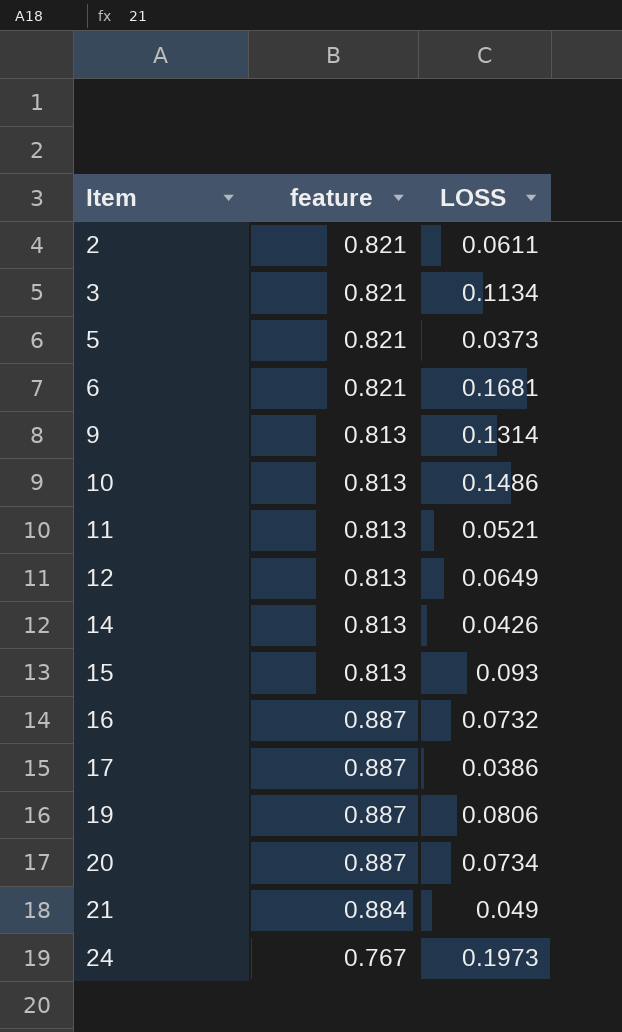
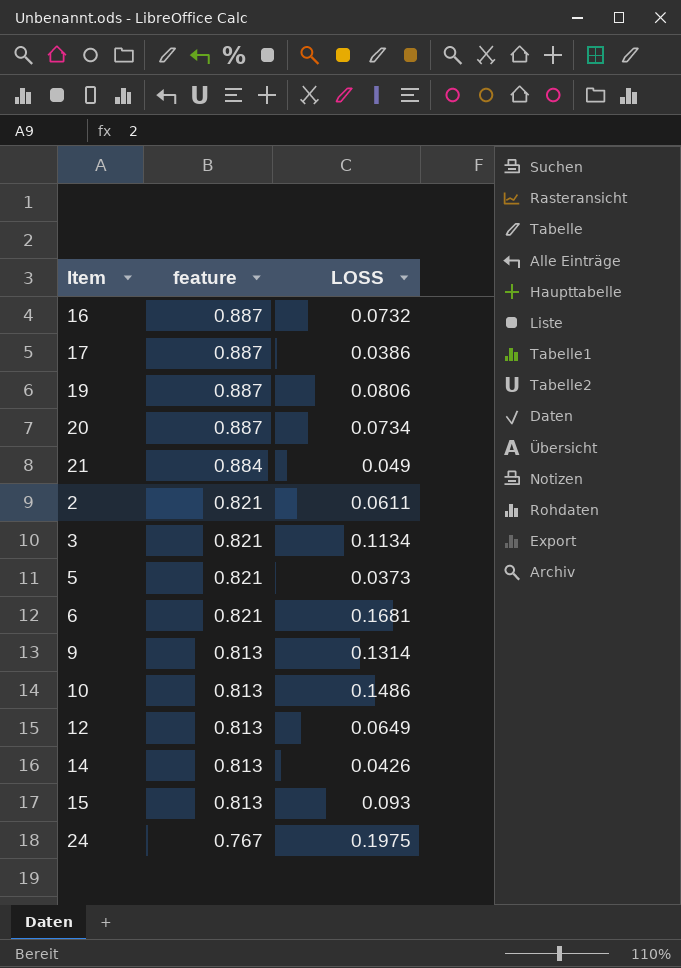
row order: Item ascending -> feature descending
row 11: 0.813 | 0.0521 -> none
24 | LOSS: 0.1973 -> 0.1975

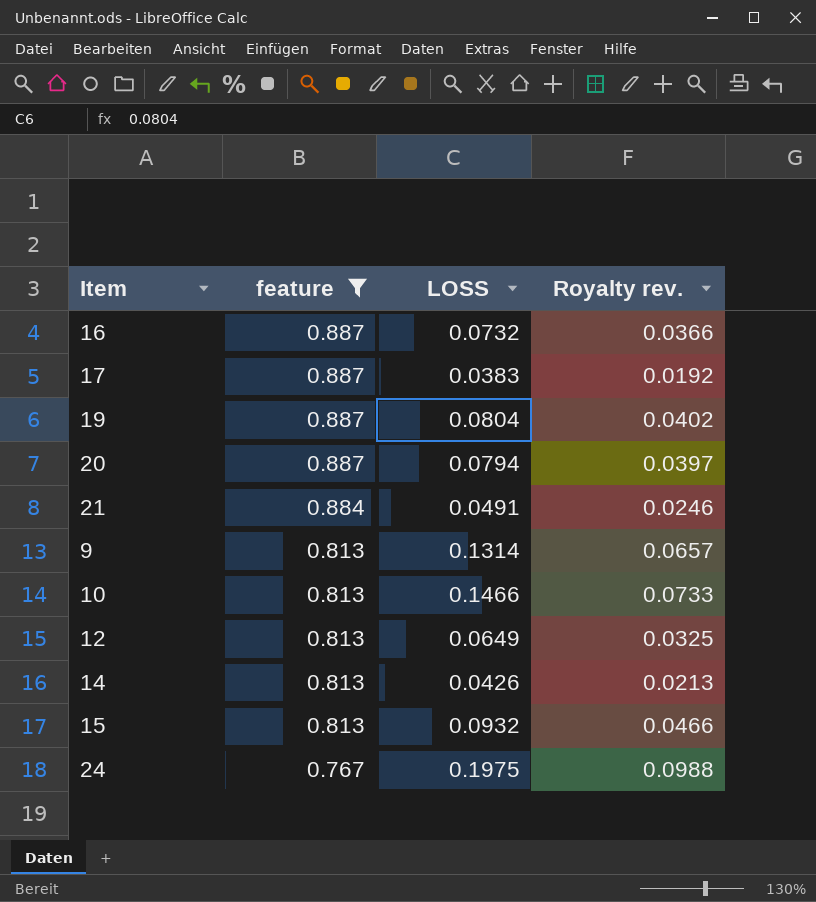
filter: none -> feature != 0.821
column Royalty rev. | formula: none -> [LOSS] * 0.5
17 | LOSS: 0.0386 -> 0.0383
19 | LOSS: 0.0806 -> 0.0804
20 | LOSS: 0.0734 -> 0.0794
21 | LOSS: 0.049 -> 0.0491
10 | LOSS: 0.1486 -> 0.1466
15 | LOSS: 0.093 -> 0.0932

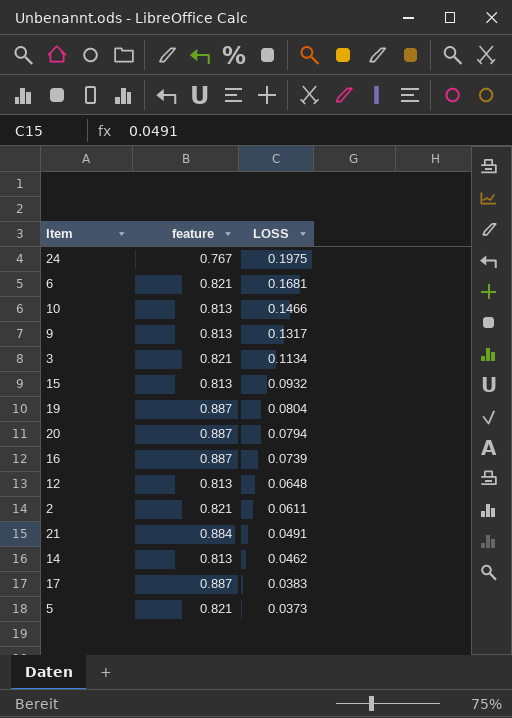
filter: feature != 0.821 -> none
row order: feature descending -> LOSS descending
column Royalty rev. | formula: [LOSS] * 0.5 -> none
9 | LOSS: 0.1314 -> 0.1317
16 | LOSS: 0.0732 -> 0.0739
12 | LOSS: 0.0649 -> 0.0648
14 | LOSS: 0.0426 -> 0.0462

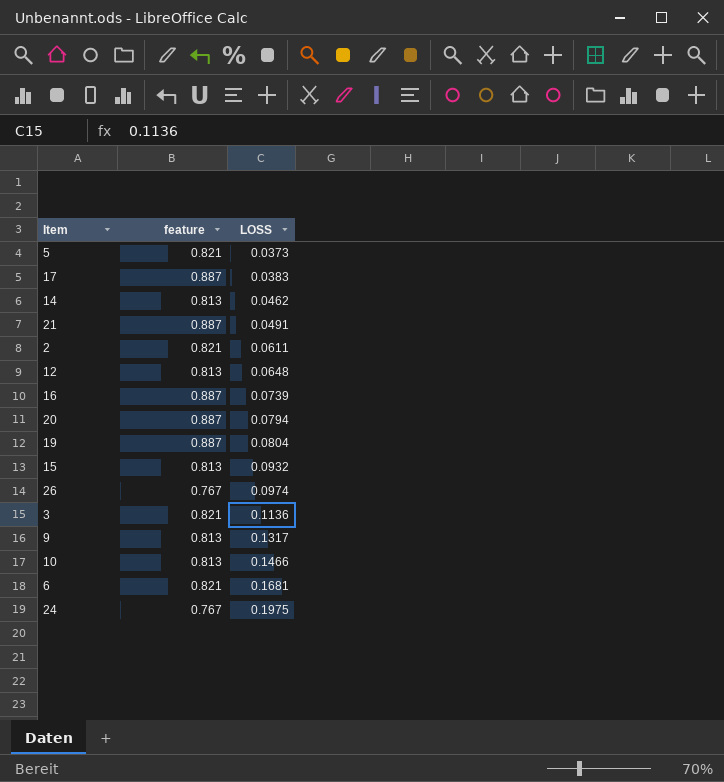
row order: LOSS descending -> LOSS ascending
21 | feature: 0.884 -> 0.887
row 26: none -> 0.767 | 0.0974
3 | LOSS: 0.1134 -> 0.1136

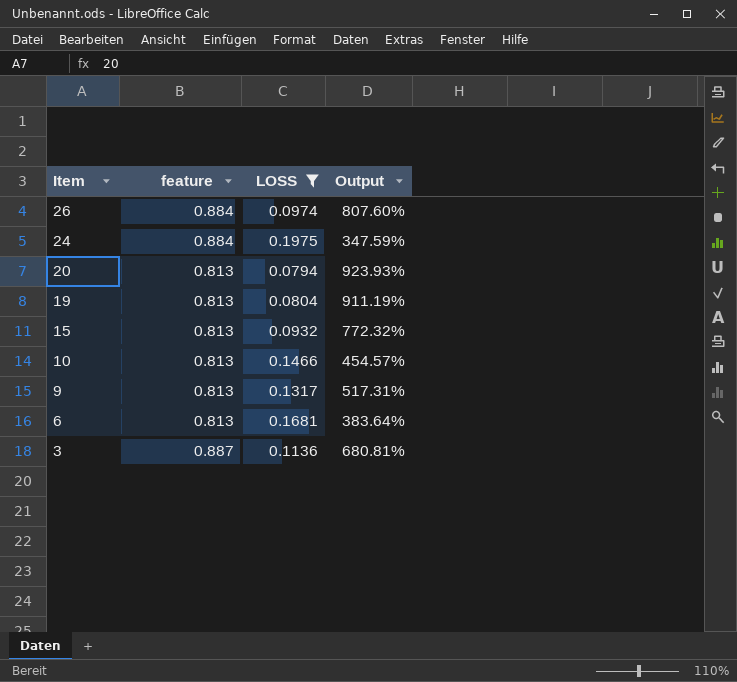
filter: none -> LOSS >= 0.0794
row order: LOSS ascending -> Item descending
column Output | formula: none -> ([feature] - [LOSS]) / [LOSS]
26 | feature: 0.767 -> 0.884
24 | feature: 0.767 -> 0.884
20 | feature: 0.887 -> 0.813
19 | feature: 0.887 -> 0.813
6 | feature: 0.821 -> 0.813
3 | feature: 0.821 -> 0.887

